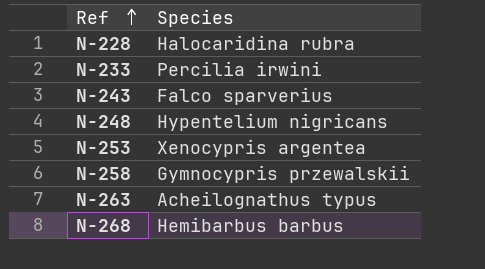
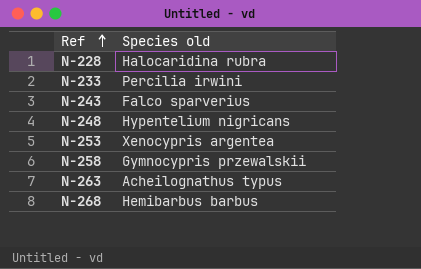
column name: Species -> Species old

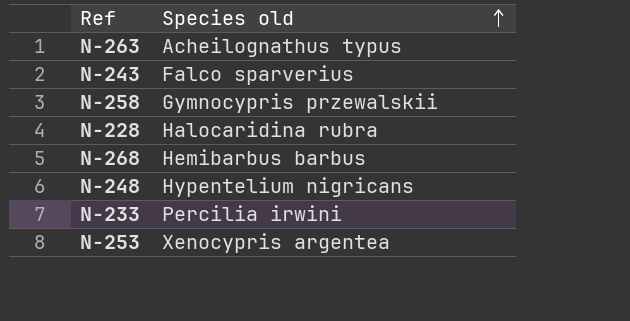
row order: Ref ascending -> Species old ascending

